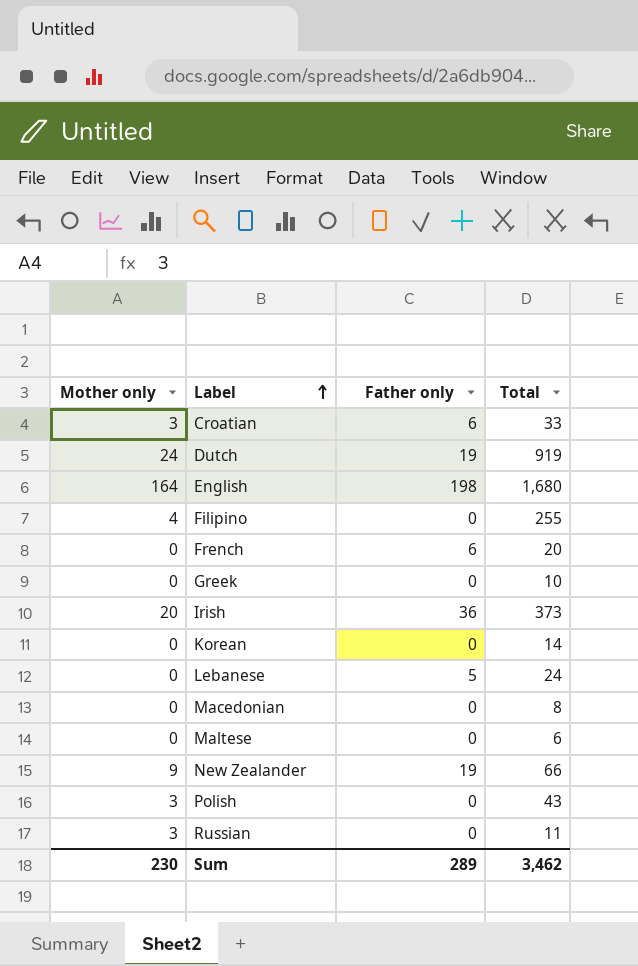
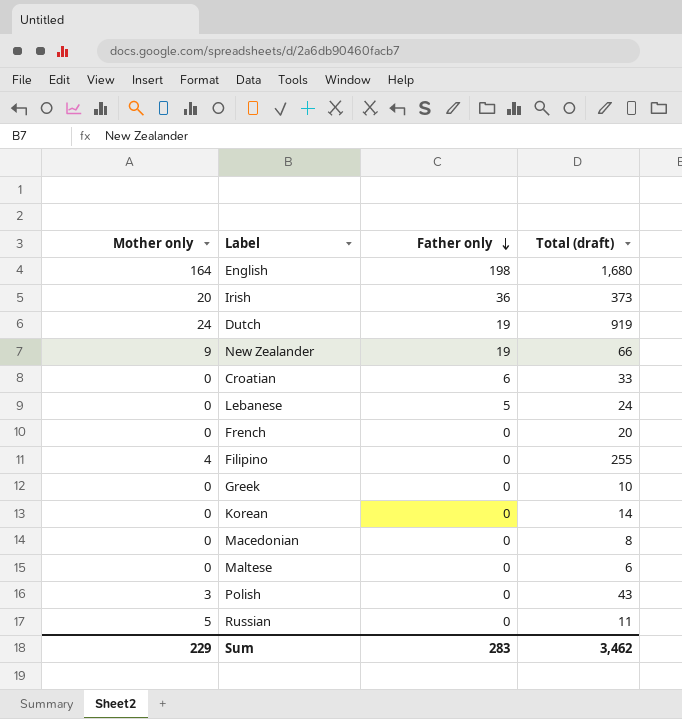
row order: Label ascending -> Father only descending
column name: Total -> Total (draft)
Croatian | Mother only: 3 -> 0
French | Father only: 6 -> 0
Russian | Mother only: 3 -> 5
Sum | Mother only: 230 -> 229
Sum | Father only: 289 -> 283

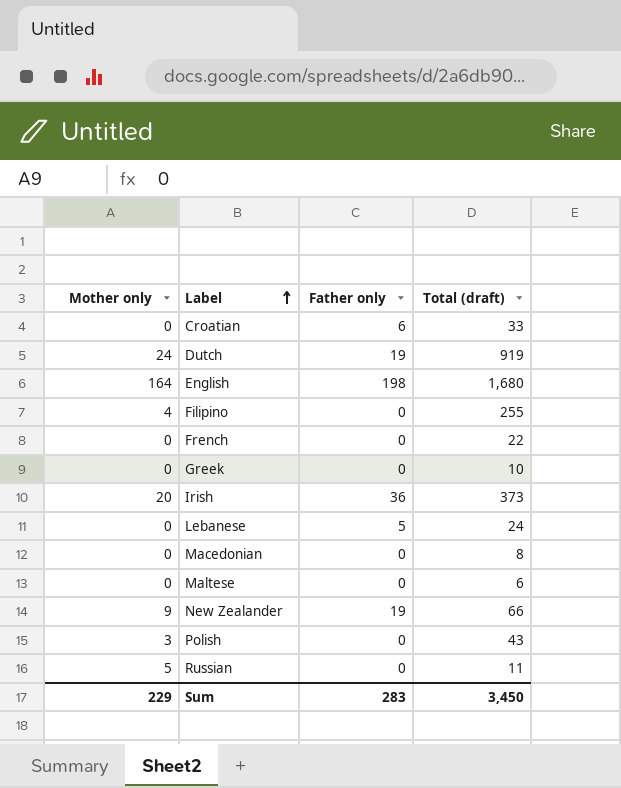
row order: Father only descending -> Label ascending
row Korean: 0 | 0 | 14 -> none
French | Total (draft): 20 -> 22
Sum | Total (draft): 3,462 -> 3,450

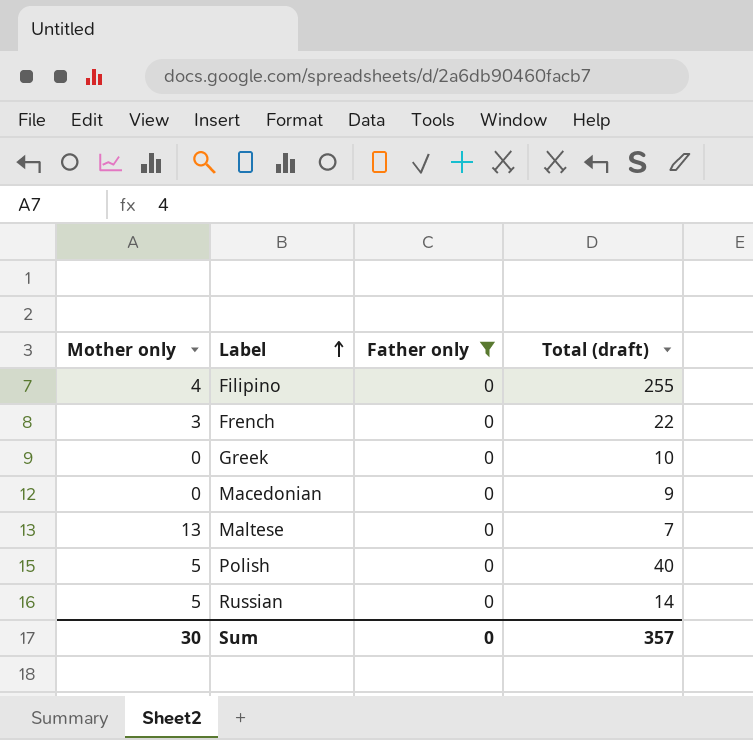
filter: none -> Father only = 0
French | Mother only: 0 -> 3
Macedonian | Total (draft): 8 -> 9
Maltese | Mother only: 0 -> 13
Maltese | Total (draft): 6 -> 7
Polish | Mother only: 3 -> 5
Polish | Total (draft): 43 -> 40
Russian | Total (draft): 11 -> 14
Sum | Mother only: 229 -> 30
Sum | Father only: 283 -> 0
Sum | Total (draft): 3,450 -> 357

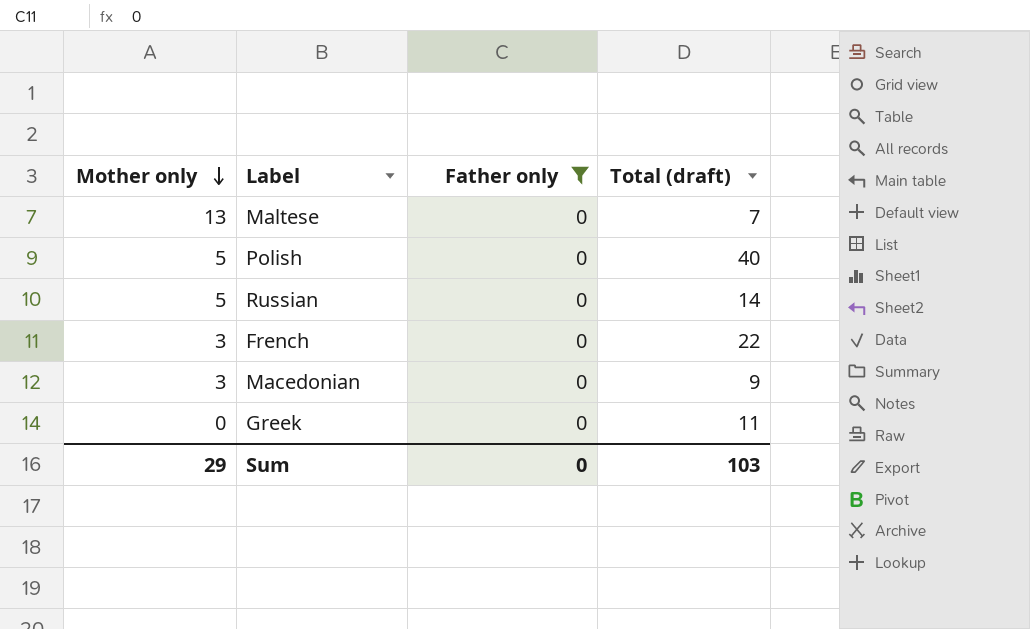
row order: Label ascending -> Mother only descending
row Filipino: 4 | 0 | 255 -> none
Macedonian | Mother only: 0 -> 3
Greek | Total (draft): 10 -> 11
Sum | Mother only: 30 -> 29
Sum | Total (draft): 357 -> 103

